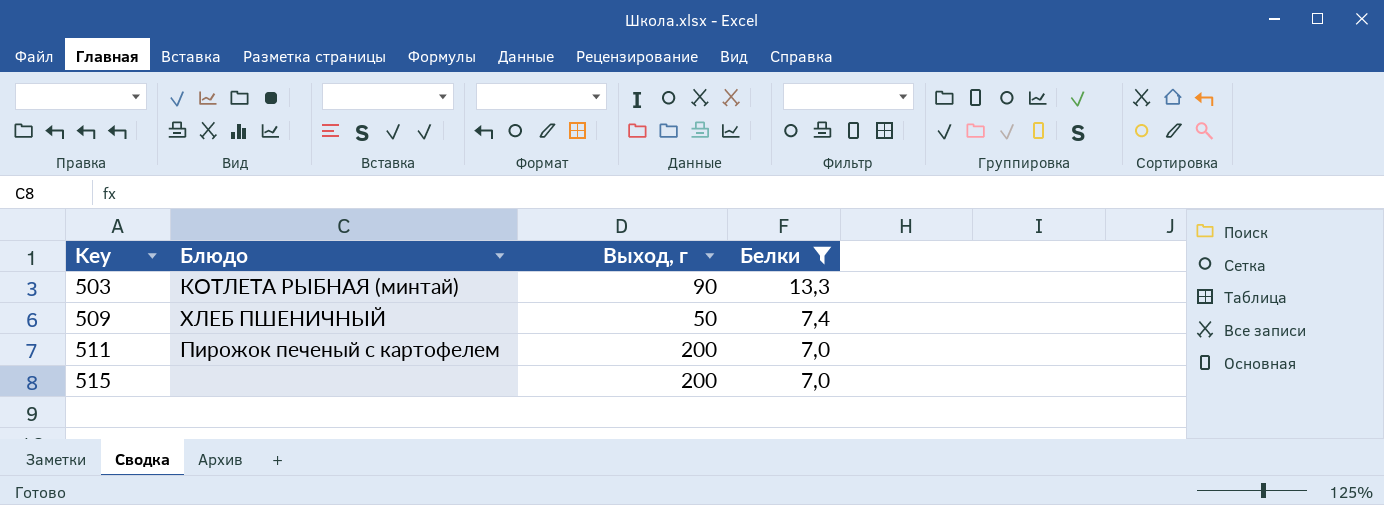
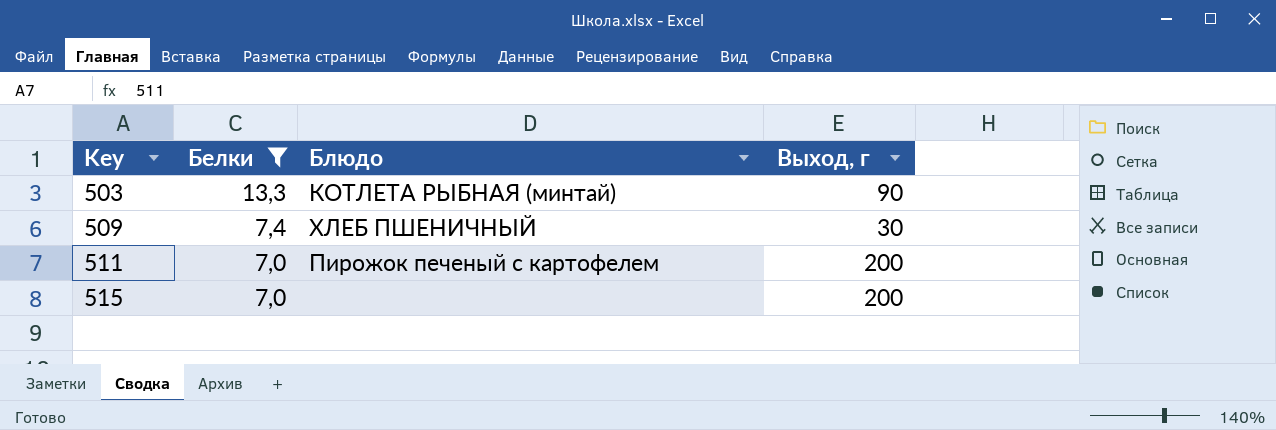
column Белки | position: 4 -> 2
509 | Выход, г: 50 -> 30

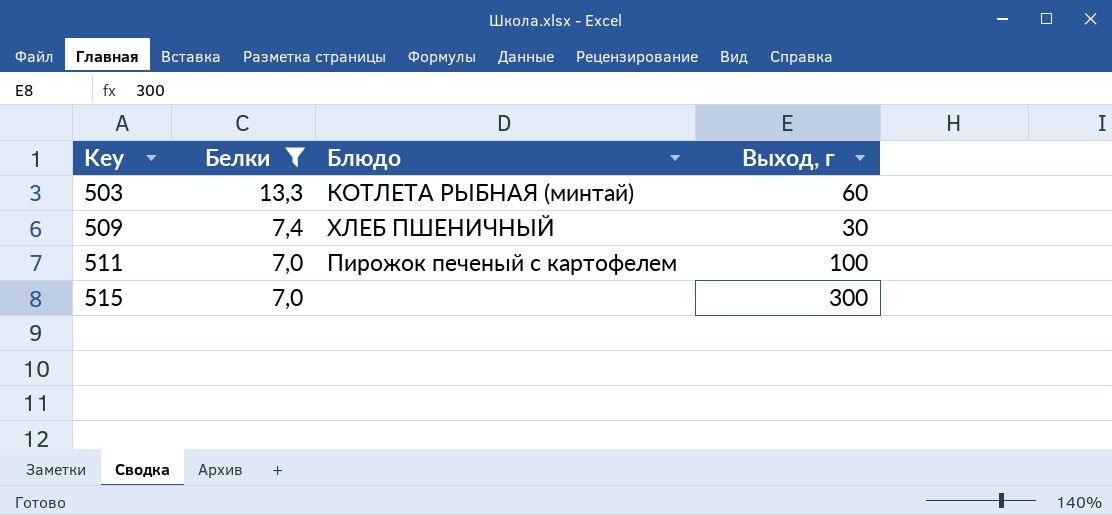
503 | Выход, г: 90 -> 60
511 | Выход, г: 200 -> 100
515 | Выход, г: 200 -> 300

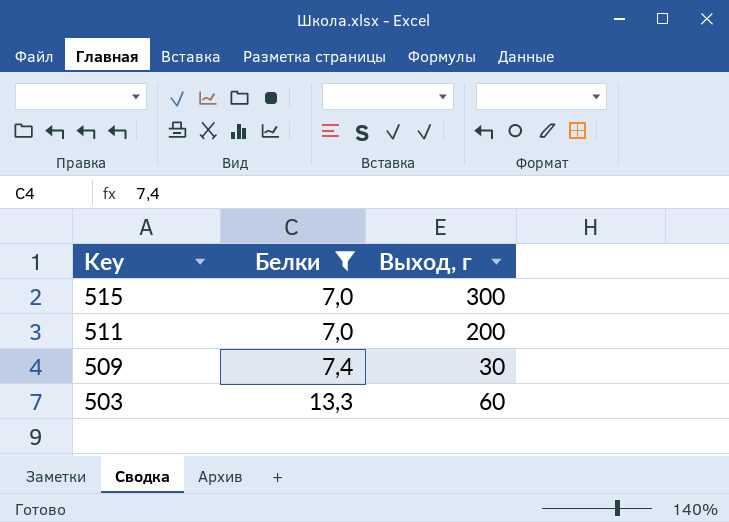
row order: Key ascending -> Key descending
column Блюдо | position: 3 -> none
511 | Выход, г: 100 -> 200

